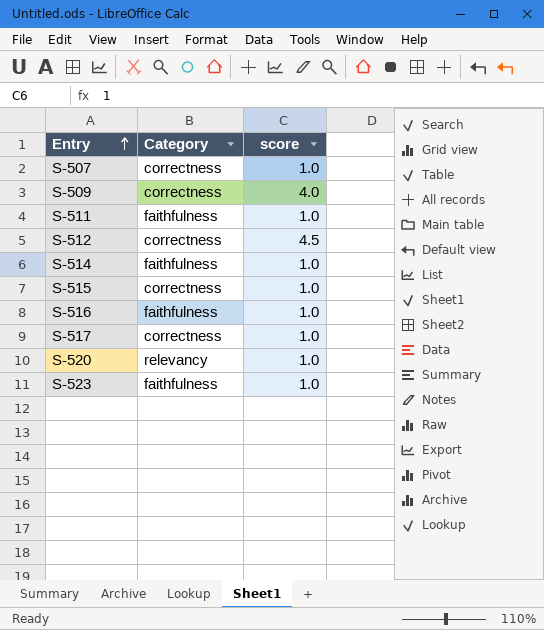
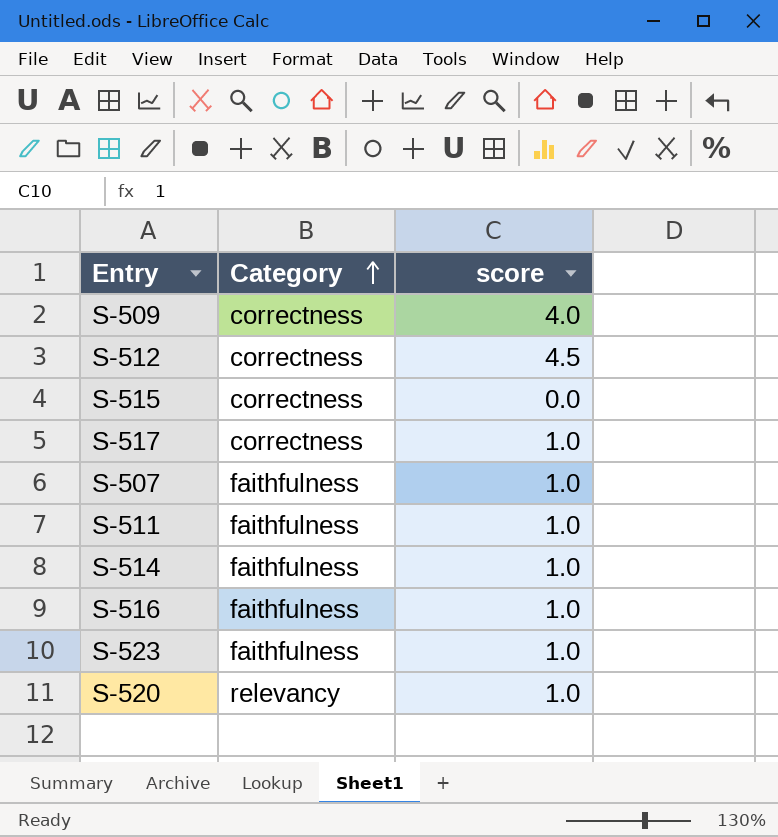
row order: Entry ascending -> Category ascending
S-515 | score: 1.0 -> 0.0
S-507 | Category: correctness -> faithfulness

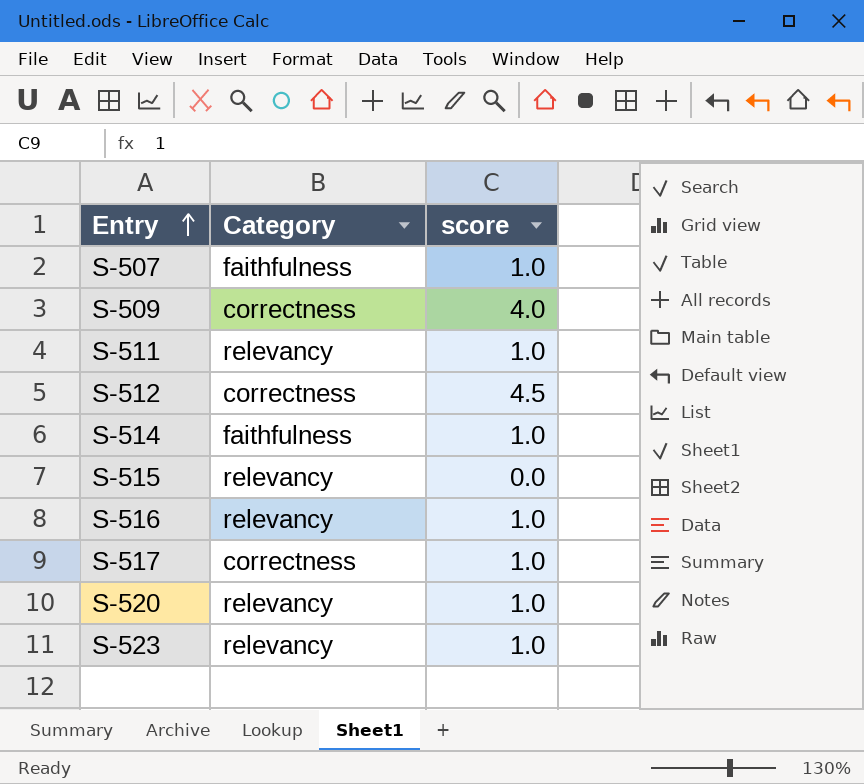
row order: Category ascending -> Entry ascending
S-511 | Category: faithfulness -> relevancy
S-515 | Category: correctness -> relevancy
S-516 | Category: faithfulness -> relevancy
S-523 | Category: faithfulness -> relevancy

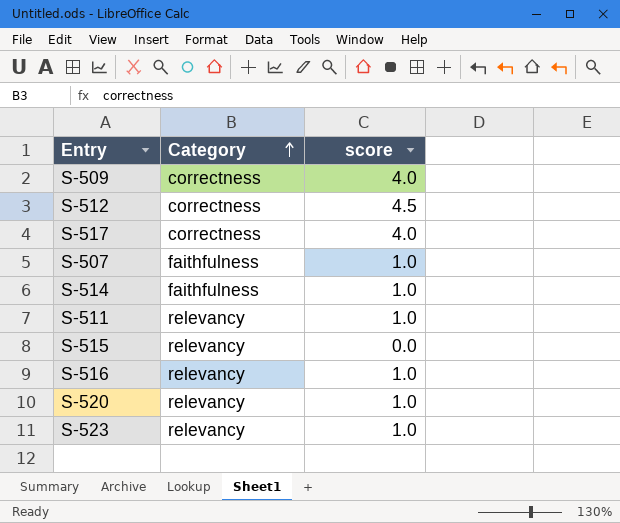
row order: Entry ascending -> Category ascending
S-517 | score: 1.0 -> 4.0

